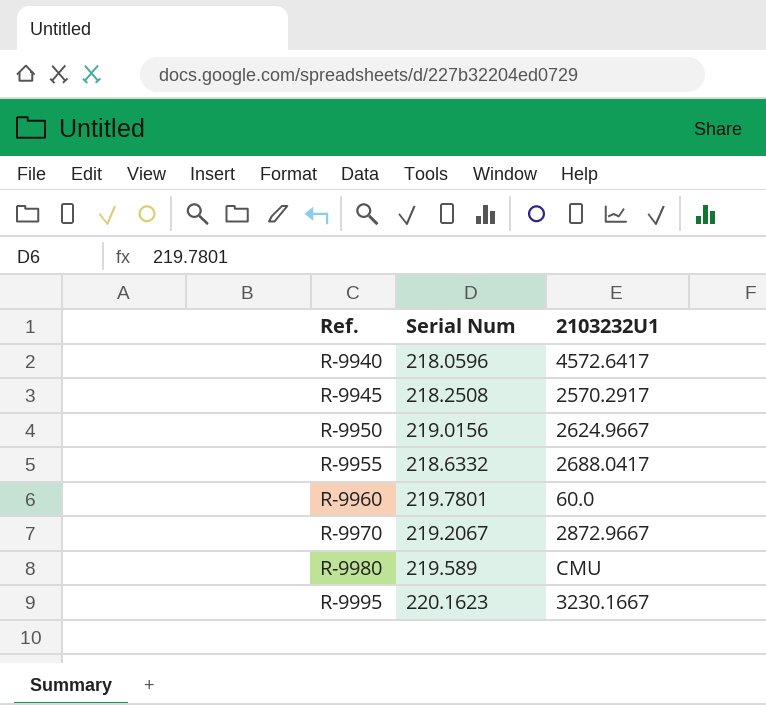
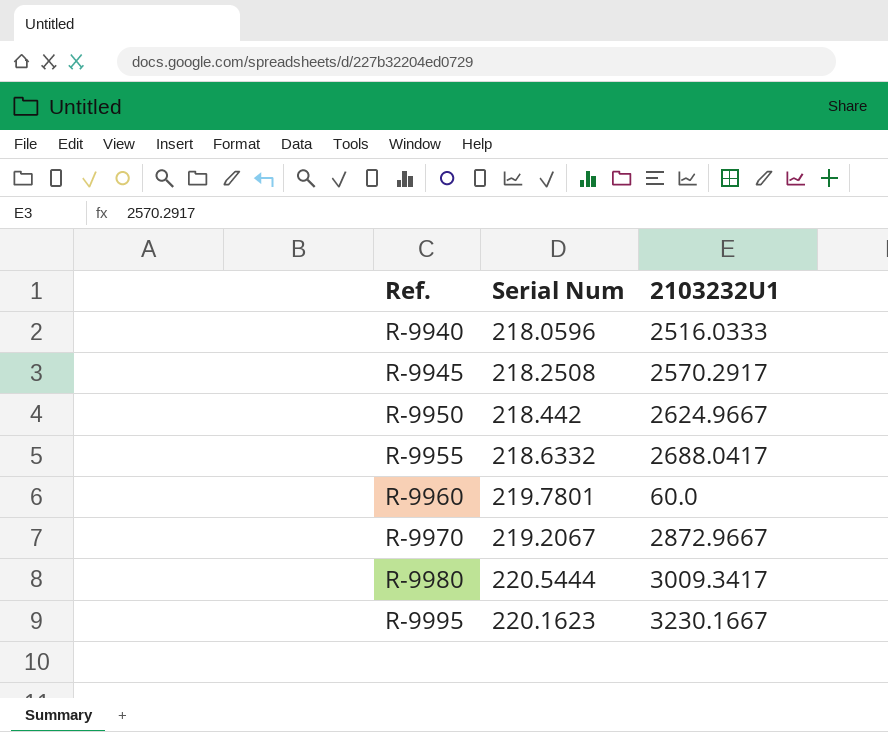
R-9940 | 2103232U1: 4572.6417 -> 2516.0333
R-9950 | Serial Num: 219.0156 -> 218.442
R-9980 | Serial Num: 219.589 -> 220.5444
R-9980 | 2103232U1: CMU -> 3009.3417

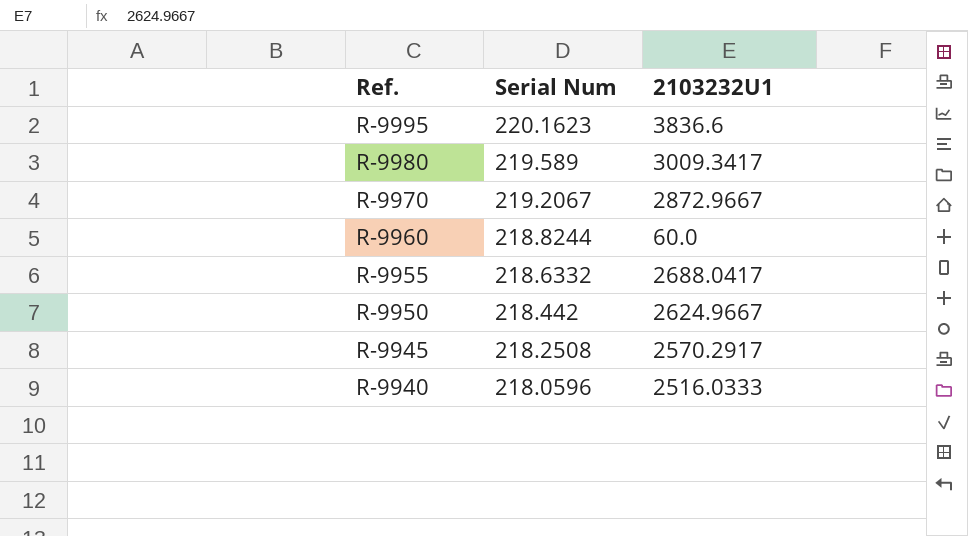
row order: Ref. ascending -> Ref. descending
R-9995 | 2103232U1: 3230.1667 -> 3836.6
R-9980 | Serial Num: 220.5444 -> 219.589
R-9960 | Serial Num: 219.7801 -> 218.8244

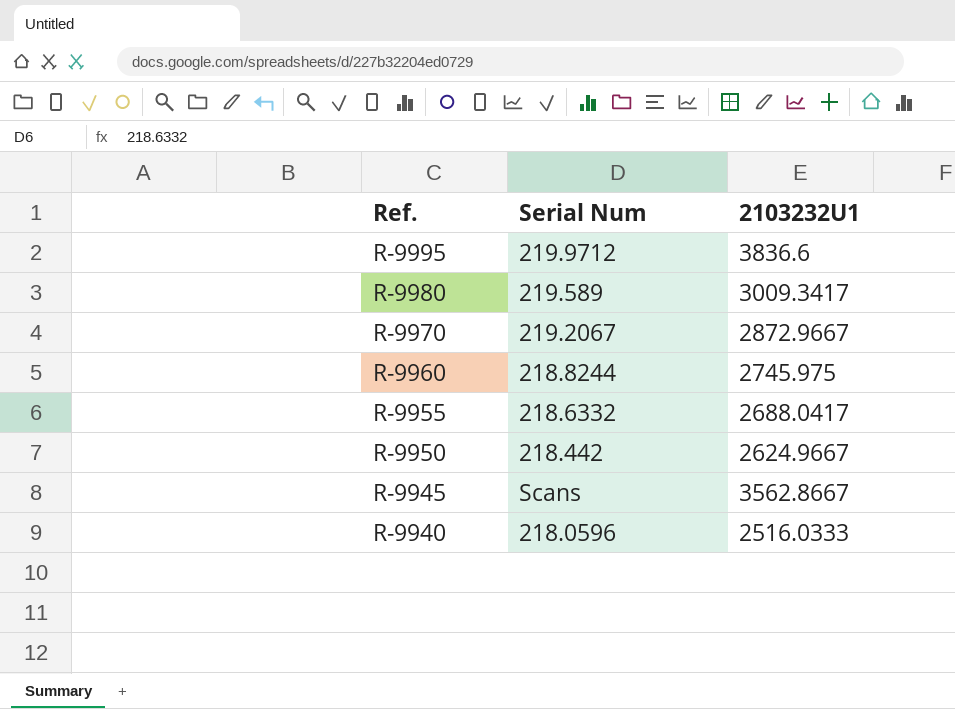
R-9995 | Serial Num: 220.1623 -> 219.9712
R-9960 | 2103232U1: 60.0 -> 2745.975
R-9945 | Serial Num: 218.2508 -> Scans
R-9945 | 2103232U1: 2570.2917 -> 3562.8667

